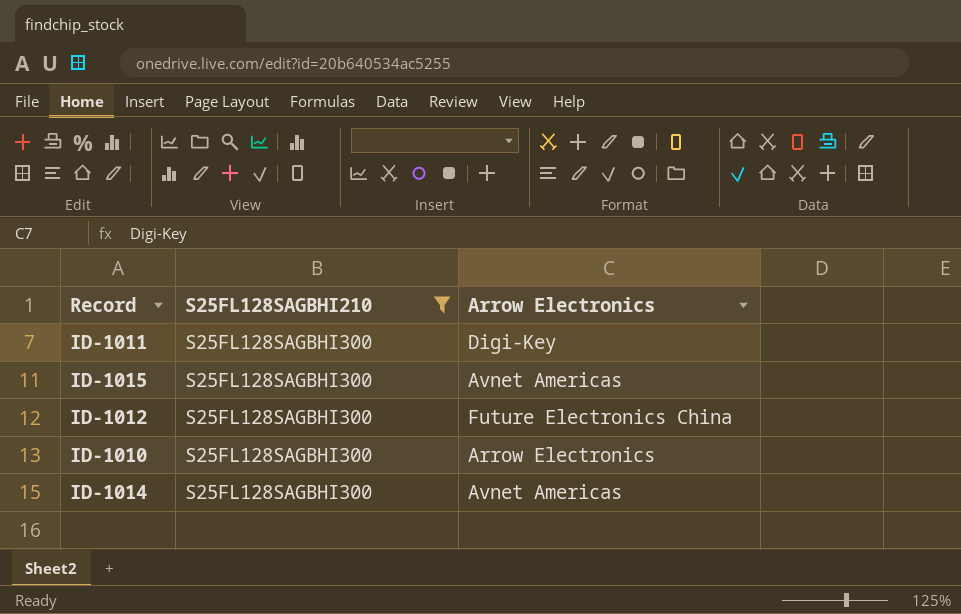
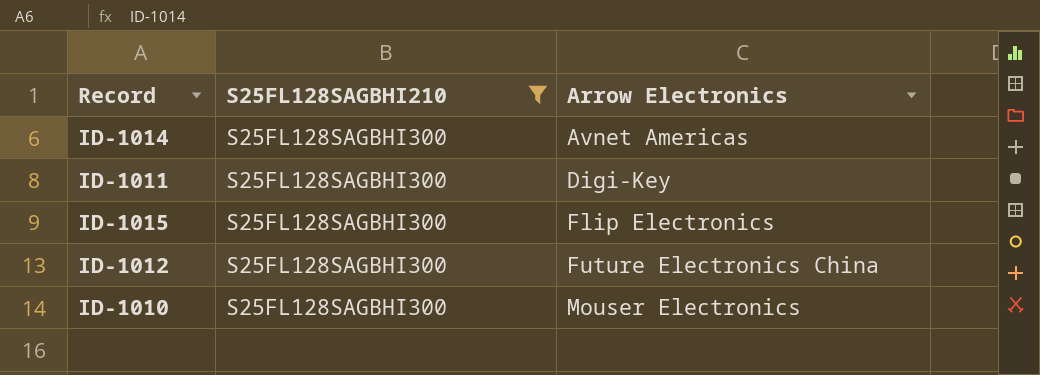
row order: none -> Arrow Electronics ascending
ID-1015 | Arrow Electronics: Avnet Americas -> Flip Electronics
ID-1010 | Arrow Electronics: Arrow Electronics -> Mouser Electronics

